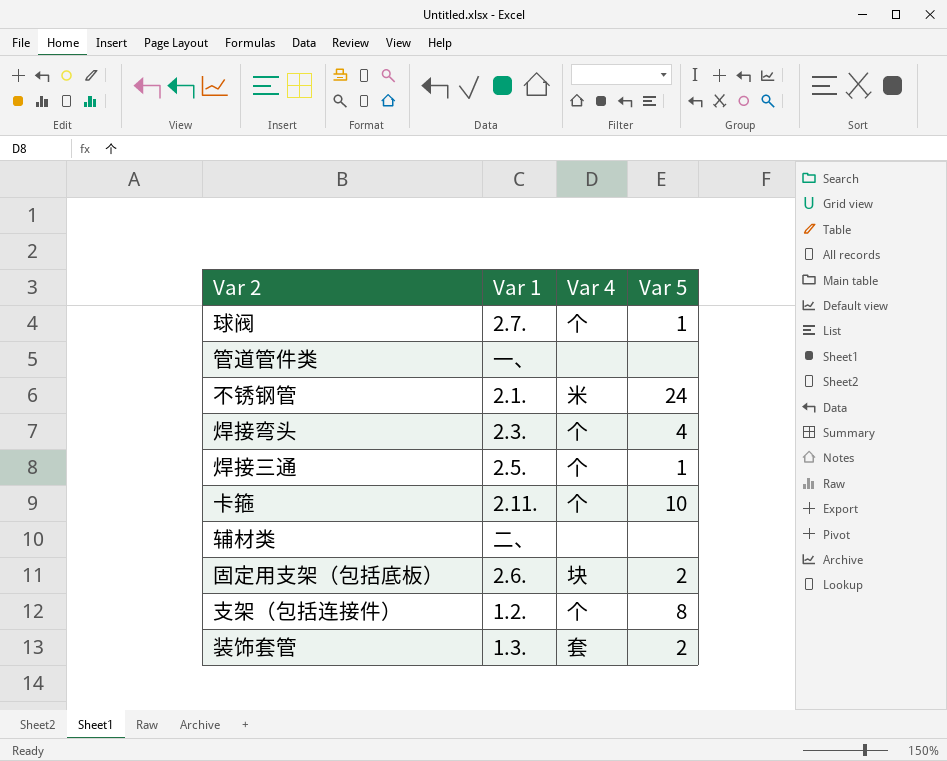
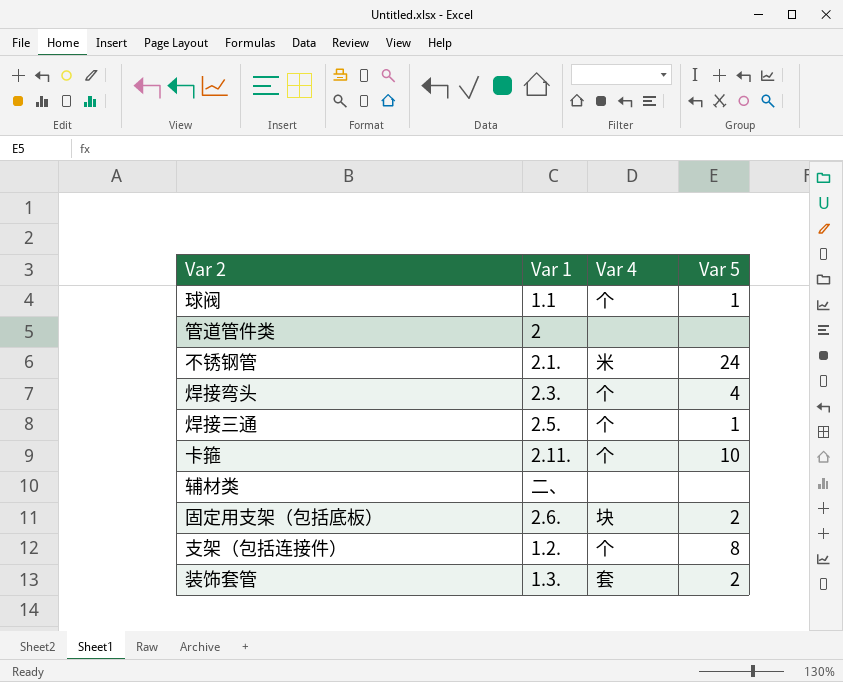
球阀 | Var 1: 2.7. -> 1.1
管道管件类 | Var 1: 一、 -> 2

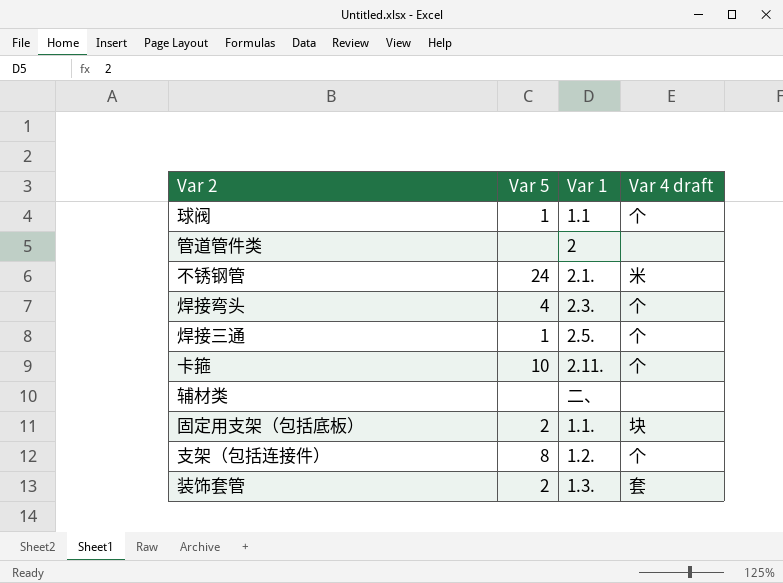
column Var 5 | position: 4 -> 2
column name: Var 4 -> Var 4 draft
固定用支架（包括底板） | Var 1: 2.6. -> 1.1.

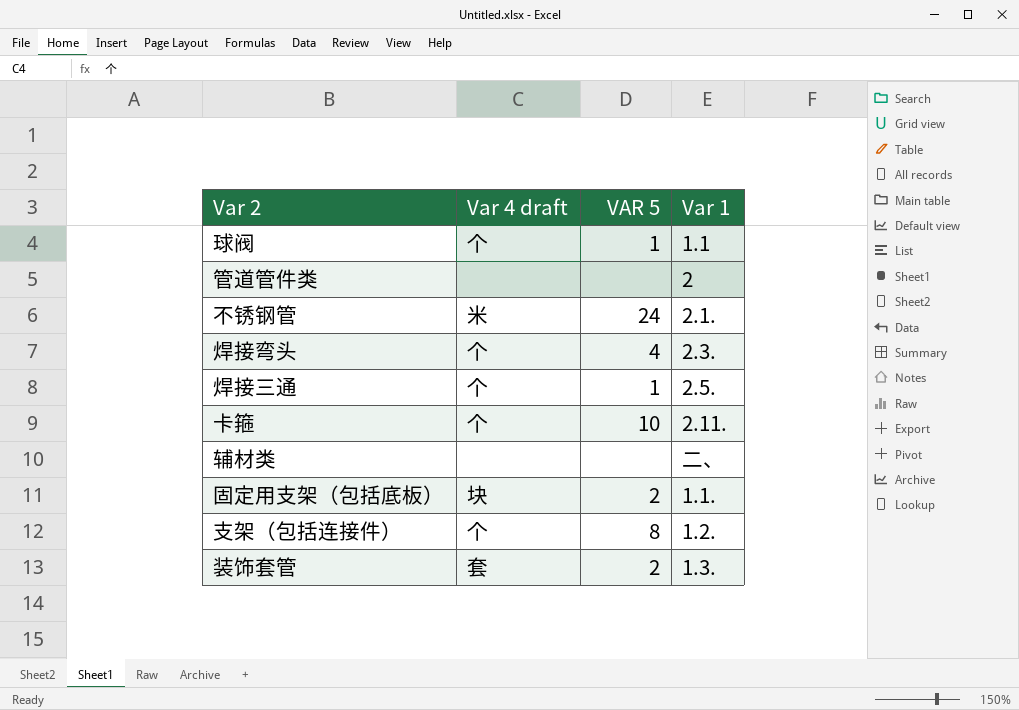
column Var 4 draft | position: 4 -> 2
column name: Var 5 -> VAR 5

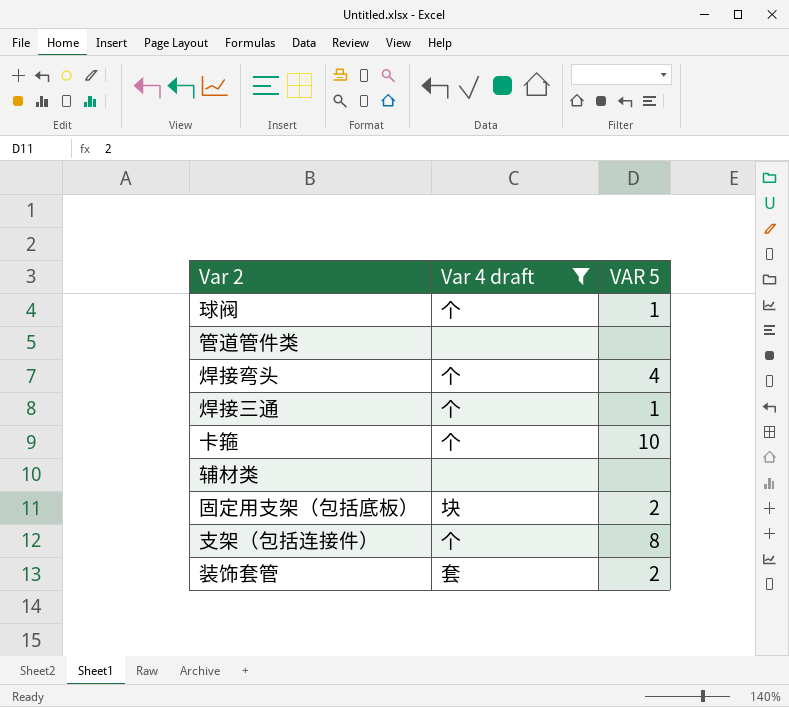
filter: none -> Var 4 draft != 米
column Var 1 | position: 4 -> none

